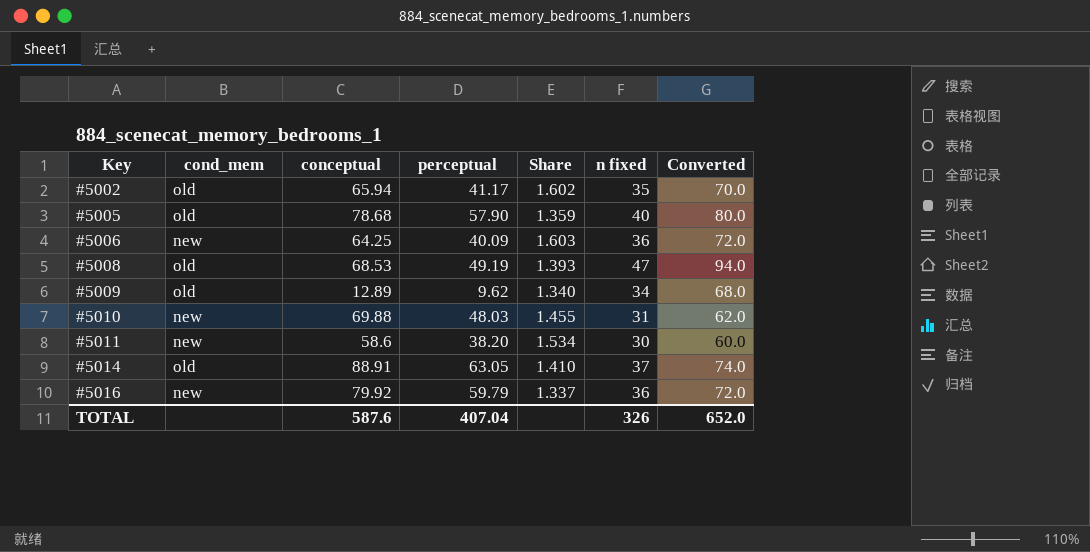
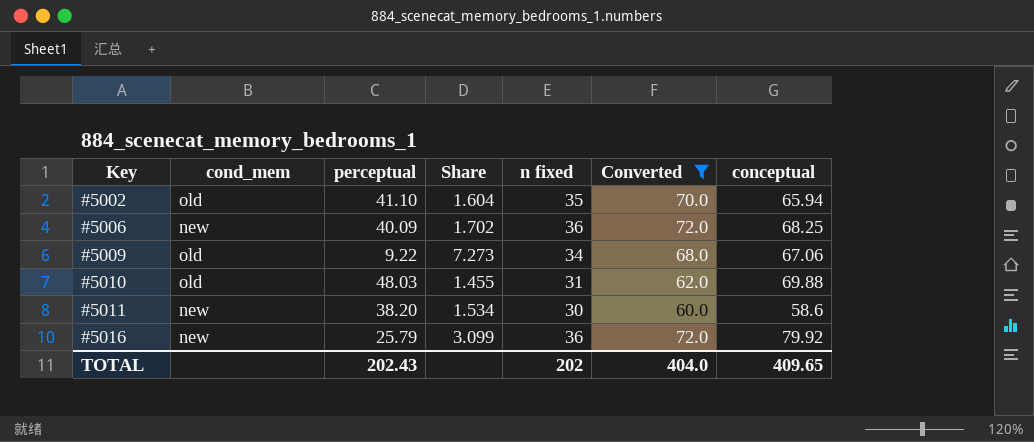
filter: none -> Converted <= 72.0
column conceptual | position: 3 -> 7
#5002 | perceptual: 41.17 -> 41.10
#5002 | Share: 1.602 -> 1.604
#5006 | Share: 1.603 -> 1.702
#5006 | conceptual: 64.25 -> 68.25
#5009 | perceptual: 9.62 -> 9.22
#5009 | Share: 1.340 -> 7.273
#5009 | conceptual: 12.89 -> 67.06
#5010 | cond_mem: new -> old
#5016 | perceptual: 59.79 -> 25.79
#5016 | Share: 1.337 -> 3.099
TOTAL | perceptual: 407.04 -> 202.43
TOTAL | n fixed: 326 -> 202
TOTAL | Converted: 652.0 -> 404.0
TOTAL | conceptual: 587.6 -> 409.65

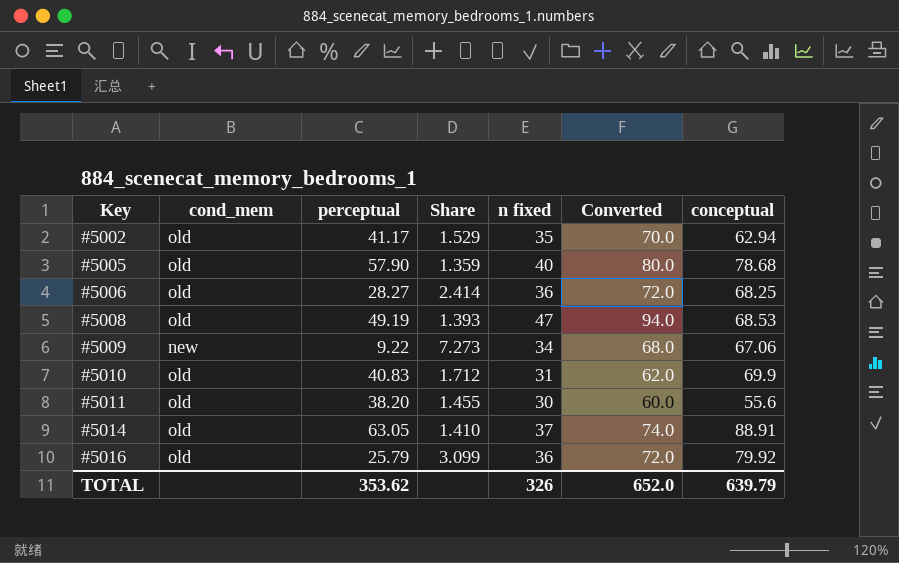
filter: Converted <= 72.0 -> none
#5002 | perceptual: 41.10 -> 41.17
#5002 | Share: 1.604 -> 1.529
#5002 | conceptual: 65.94 -> 62.94
#5006 | cond_mem: new -> old
#5006 | perceptual: 40.09 -> 28.27
#5006 | Share: 1.702 -> 2.414
#5009 | cond_mem: old -> new
#5010 | perceptual: 48.03 -> 40.83
#5010 | Share: 1.455 -> 1.712
#5010 | conceptual: 69.88 -> 69.9
#5011 | cond_mem: new -> old
#5011 | Share: 1.534 -> 1.455
#5011 | conceptual: 58.6 -> 55.6
#5016 | cond_mem: new -> old
TOTAL | perceptual: 202.43 -> 353.62
TOTAL | n fixed: 202 -> 326
TOTAL | Converted: 404.0 -> 652.0
TOTAL | conceptual: 409.65 -> 639.79

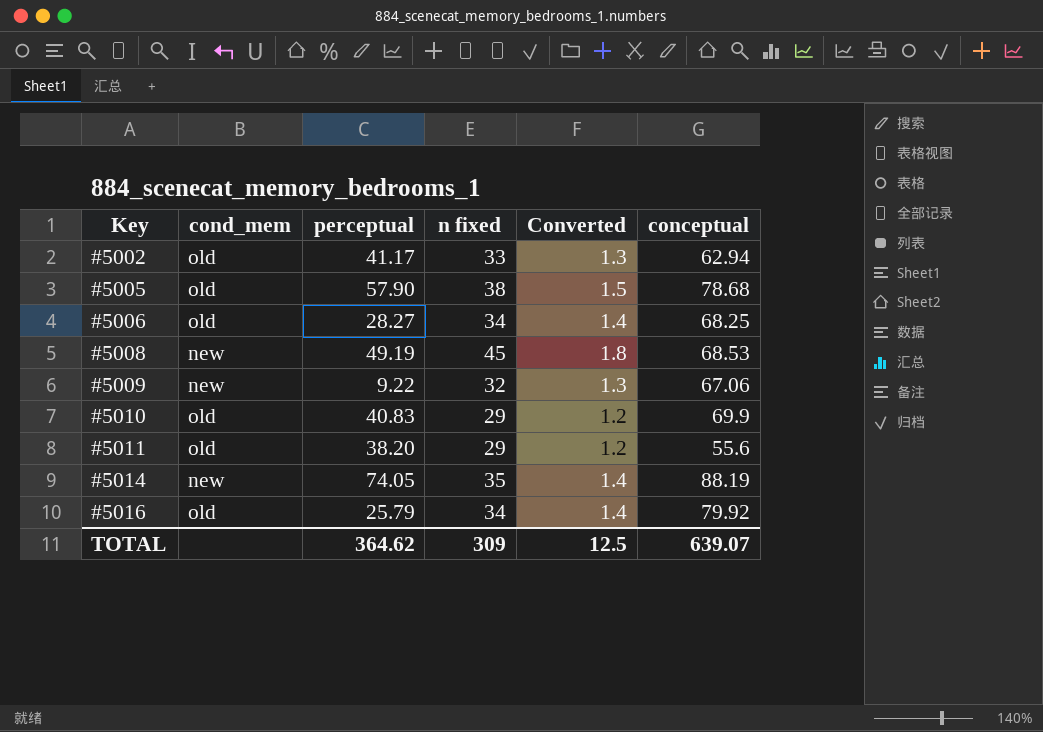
column Share | formula: [conceptual] / [perceptual] -> none
column Converted | formula: [n fixed] * 2 -> [n fixed] * 0.04
#5002 | n fixed: 35 -> 33
#5005 | n fixed: 40 -> 38
#5006 | n fixed: 36 -> 34
#5008 | cond_mem: old -> new
#5008 | n fixed: 47 -> 45
#5009 | n fixed: 34 -> 32
#5010 | n fixed: 31 -> 29
#5011 | n fixed: 30 -> 29
#5014 | cond_mem: old -> new
#5014 | perceptual: 63.05 -> 74.05
#5014 | n fixed: 37 -> 35
#5014 | conceptual: 88.91 -> 88.19
#5016 | n fixed: 36 -> 34
TOTAL | perceptual: 353.62 -> 364.62
TOTAL | n fixed: 326 -> 309
TOTAL | Converted: 652.0 -> 12.5
TOTAL | conceptual: 639.79 -> 639.07

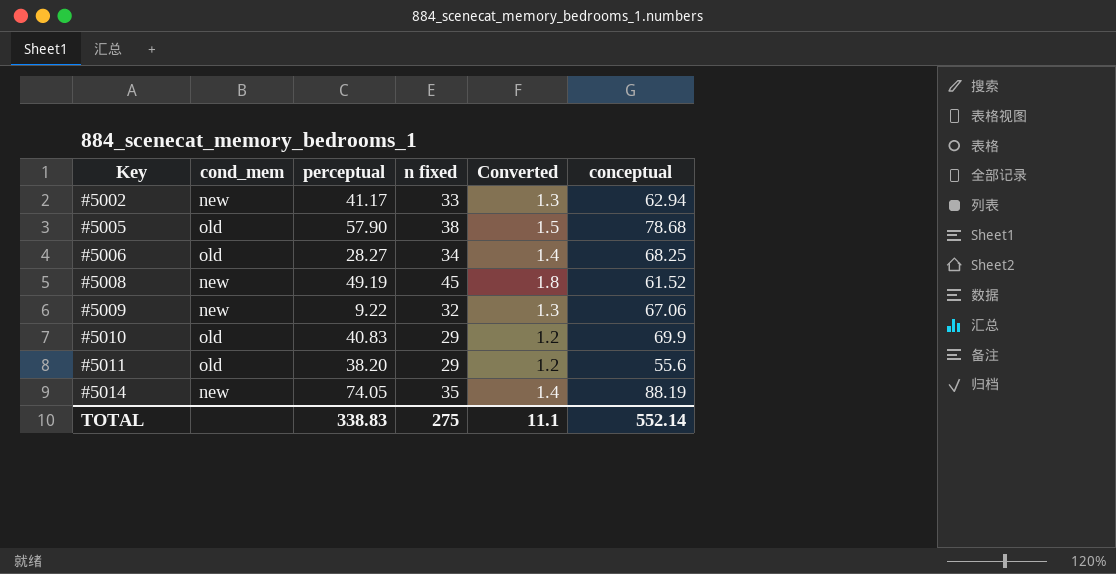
row #5016: old | 25.79 | 34 | 1.4 | 79.92 -> none
#5002 | cond_mem: old -> new
#5008 | conceptual: 68.53 -> 61.52
TOTAL | perceptual: 364.62 -> 338.83
TOTAL | n fixed: 309 -> 275
TOTAL | Converted: 12.5 -> 11.1
TOTAL | conceptual: 639.07 -> 552.14

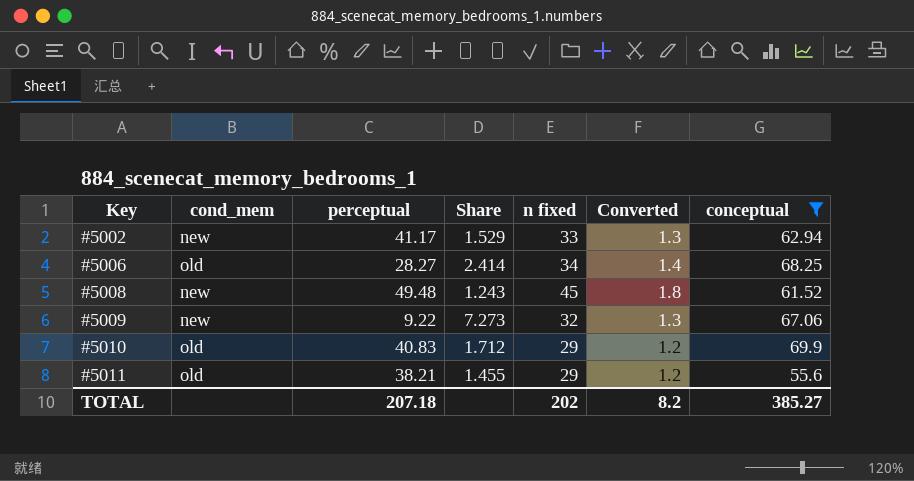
filter: none -> conceptual <= 69.9
column Share | formula: none -> [conceptual] / [perceptual]
#5008 | perceptual: 49.19 -> 49.48
#5011 | perceptual: 38.20 -> 38.21
TOTAL | perceptual: 338.83 -> 207.18
TOTAL | n fixed: 275 -> 202
TOTAL | Converted: 11.1 -> 8.2
TOTAL | conceptual: 552.14 -> 385.27

